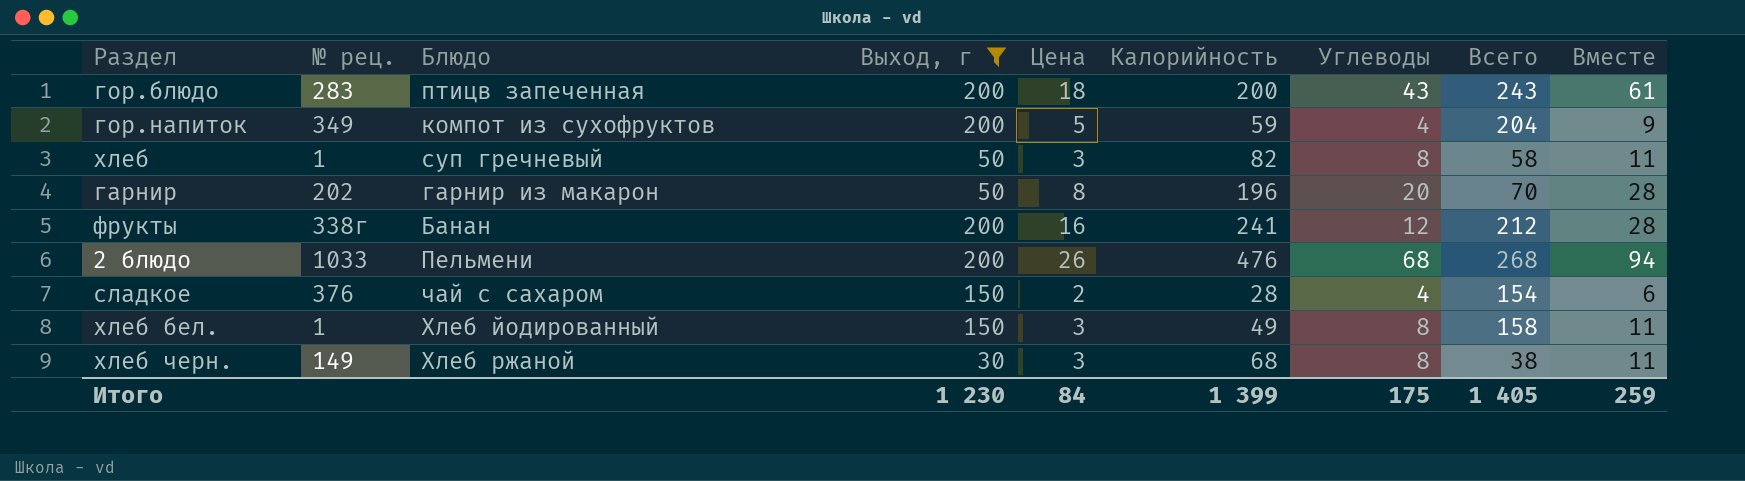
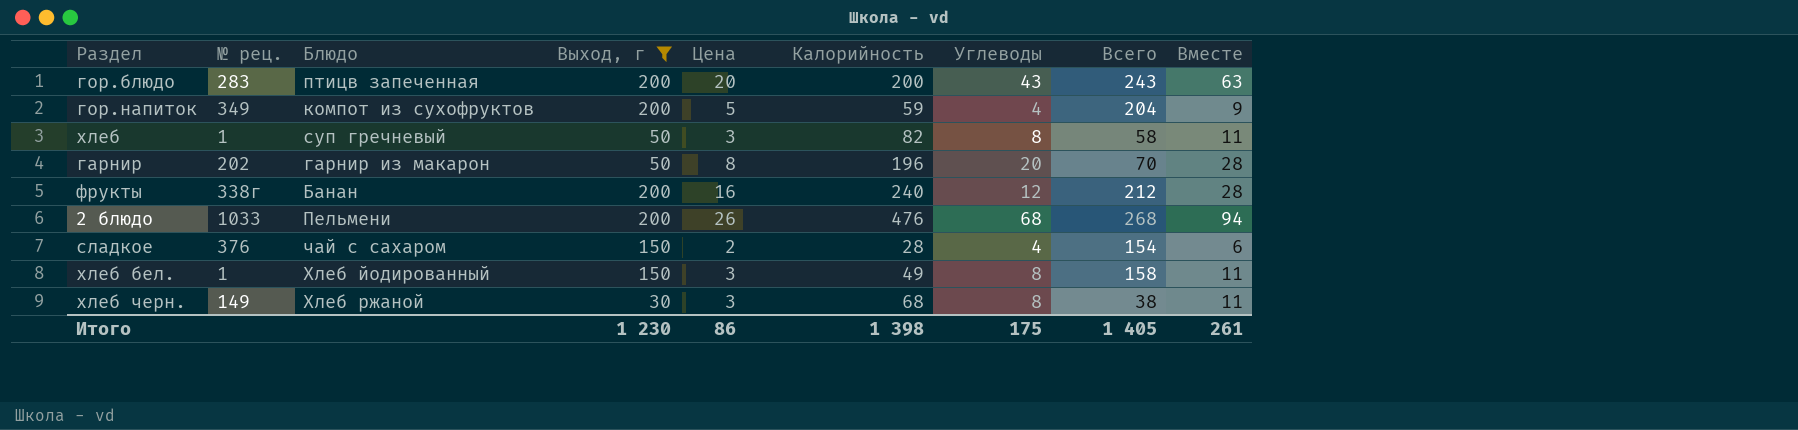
гор.блюдо | Цена: 18 -> 20
гор.блюдо | Вместе: 61 -> 63
фрукты | Калорийность: 241 -> 240
Итого | Цена: 84 -> 86
Итого | Калорийность: 1 399 -> 1 398
Итого | Вместе: 259 -> 261

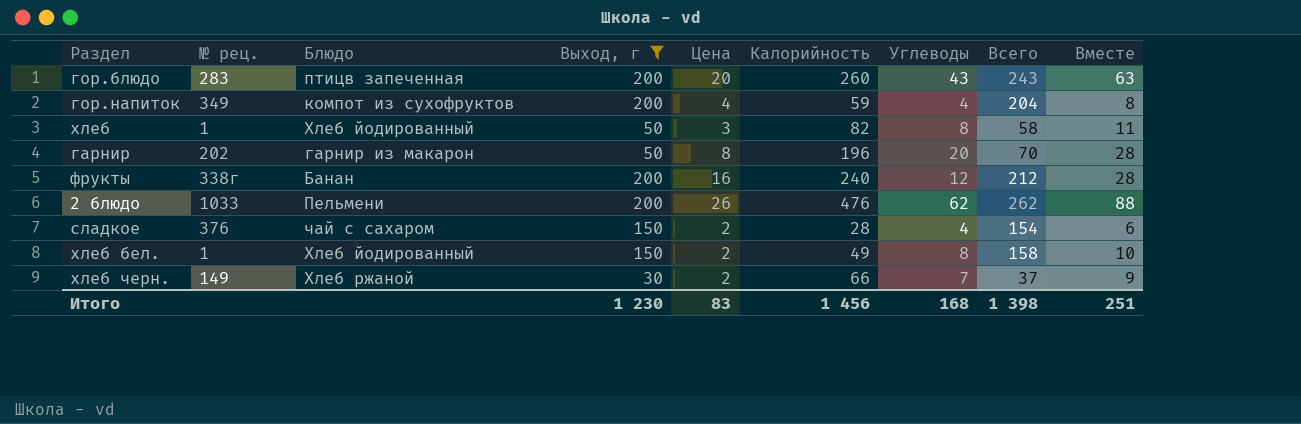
гор.блюдо | Калорийность: 200 -> 260
гор.напиток | Цена: 5 -> 4
гор.напиток | Вместе: 9 -> 8
хлеб | Блюдо: суп гречневый -> Хлеб йодированный
2 блюдо | Углеводы: 68 -> 62
2 блюдо | Всего: 268 -> 262
2 блюдо | Вместе: 94 -> 88
хлеб бел. | Цена: 3 -> 2
хлеб бел. | Вместе: 11 -> 10
хлеб черн. | Цена: 3 -> 2
хлеб черн. | Калорийность: 68 -> 66
хлеб черн. | Углеводы: 8 -> 7
хлеб черн. | Всего: 38 -> 37
хлеб черн. | Вместе: 11 -> 9
Итого | Цена: 86 -> 83
Итого | Калорийность: 1 398 -> 1 456
Итого | Углеводы: 175 -> 168
Итого | Всего: 1 405 -> 1 398
Итого | Вместе: 261 -> 251

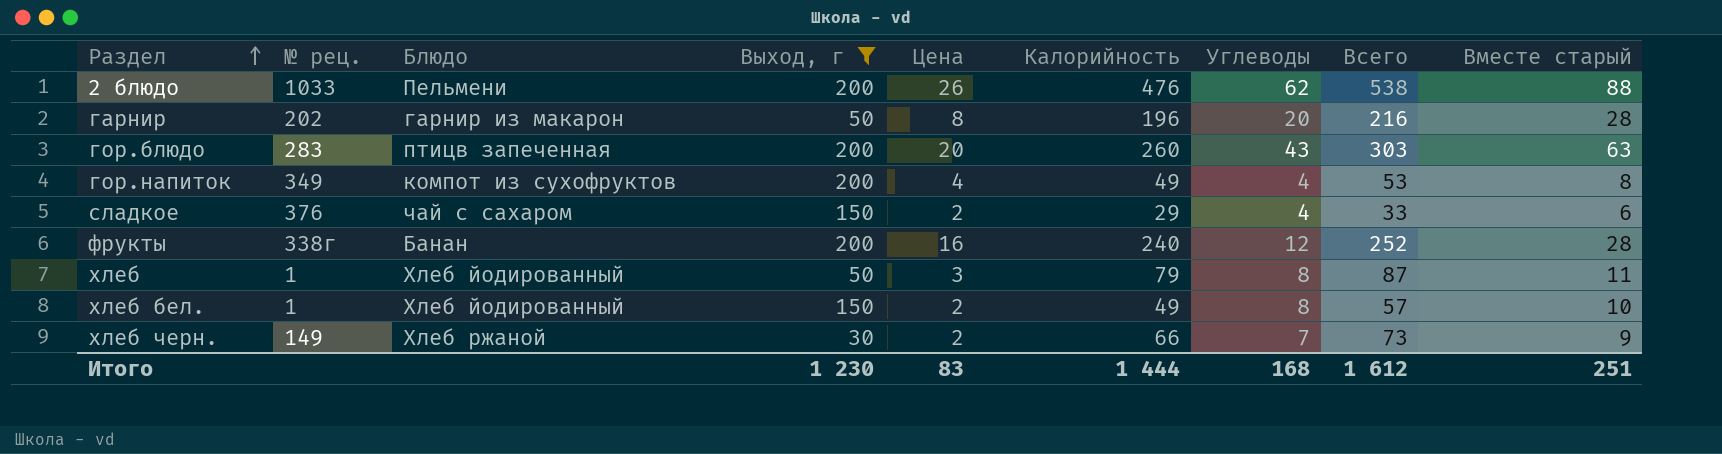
row order: none -> Раздел ascending
column Всего | formula: [Выход, г] + [Углеводы] -> [Калорийность] + [Углеводы]
column name: Вместе -> Вместе старый
гор.напиток | Калорийность: 59 -> 49
сладкое | Калорийность: 28 -> 29
хлеб | Калорийность: 82 -> 79
Итого | Калорийность: 1 456 -> 1 444
Итого | Всего: 1 398 -> 1 612

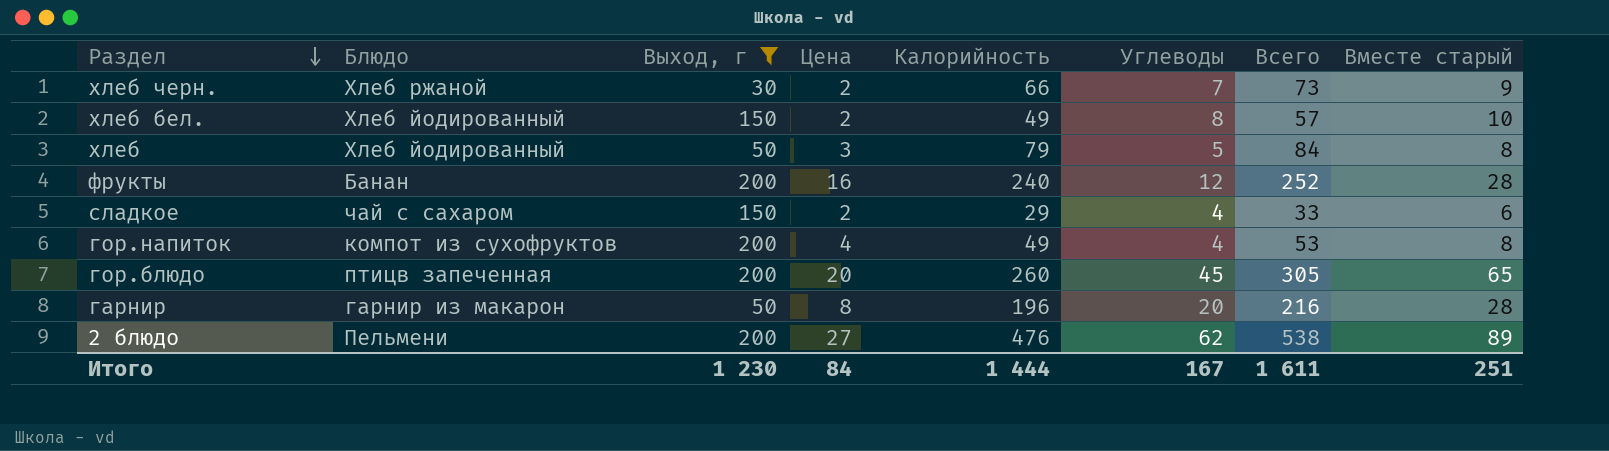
row order: Раздел ascending -> Раздел descending
column № рец. | position: 2 -> none
хлеб | Углеводы: 8 -> 5
хлеб | Всего: 87 -> 84
хлеб | Вместе старый: 11 -> 8
гор.блюдо | Углеводы: 43 -> 45
гор.блюдо | Всего: 303 -> 305
гор.блюдо | Вместе старый: 63 -> 65
2 блюдо | Цена: 26 -> 27
2 блюдо | Вместе старый: 88 -> 89
Итого | Цена: 83 -> 84
Итого | Углеводы: 168 -> 167
Итого | Всего: 1 612 -> 1 611

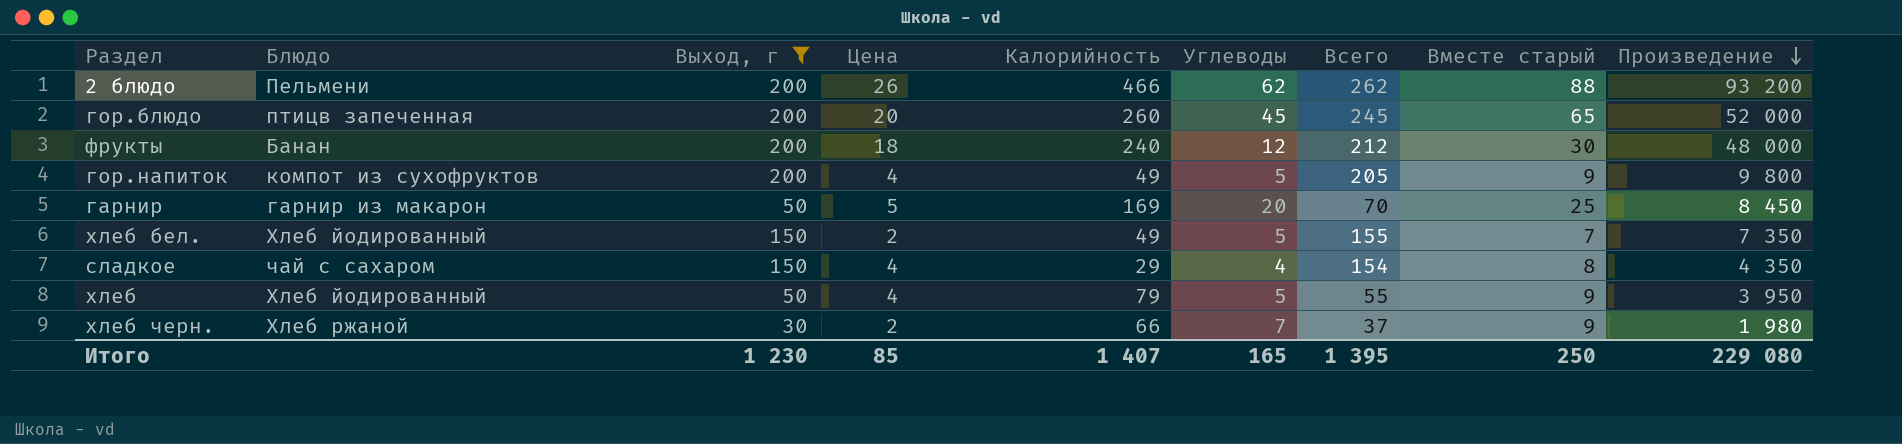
row order: Раздел descending -> Произведение descending
column Всего | formula: [Калорийность] + [Углеводы] -> [Выход, г] + [Углеводы]
column Произведение | formula: none -> [Выход, г] * [Калорийность]
2 блюдо | Цена: 27 -> 26
2 блюдо | Калорийность: 476 -> 466
2 блюдо | Вместе старый: 89 -> 88
фрукты | Цена: 16 -> 18
фрукты | Вместе старый: 28 -> 30
гор.напиток | Углеводы: 4 -> 5
гор.напиток | Вместе старый: 8 -> 9
гарнир | Цена: 8 -> 5
гарнир | Калорийность: 196 -> 169
гарнир | Вместе старый: 28 -> 25
хлеб бел. | Углеводы: 8 -> 5
хлеб бел. | Вместе старый: 10 -> 7
сладкое | Цена: 2 -> 4
сладкое | Вместе старый: 6 -> 8
хлеб | Цена: 3 -> 4
хлеб | Вместе старый: 8 -> 9
Итого | Цена: 84 -> 85
Итого | Калорийность: 1 444 -> 1 407
Итого | Углеводы: 167 -> 165
Итого | Всего: 1 611 -> 1 395
Итого | Вместе старый: 251 -> 250

